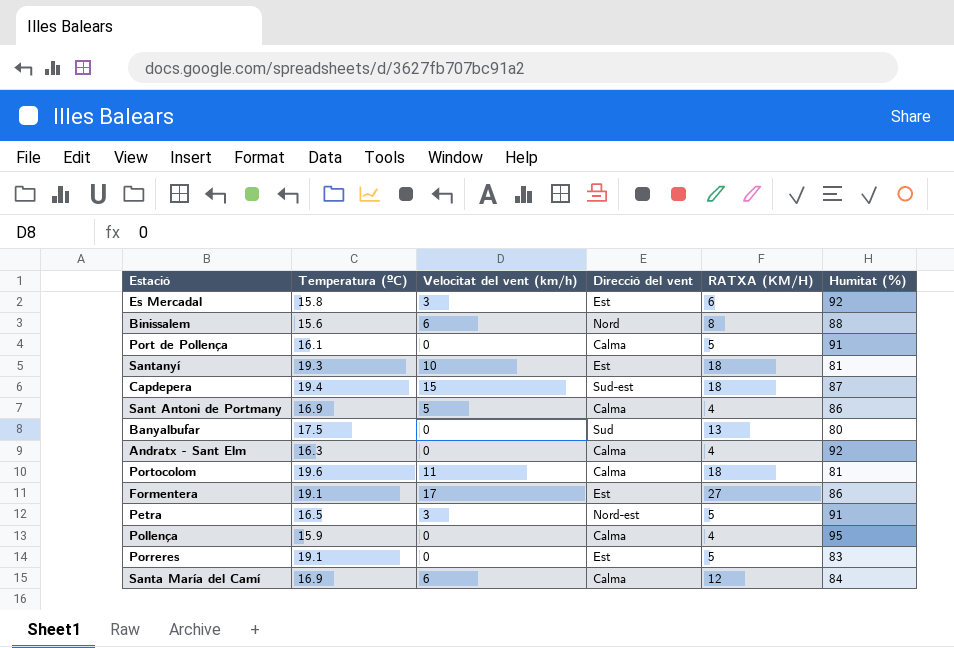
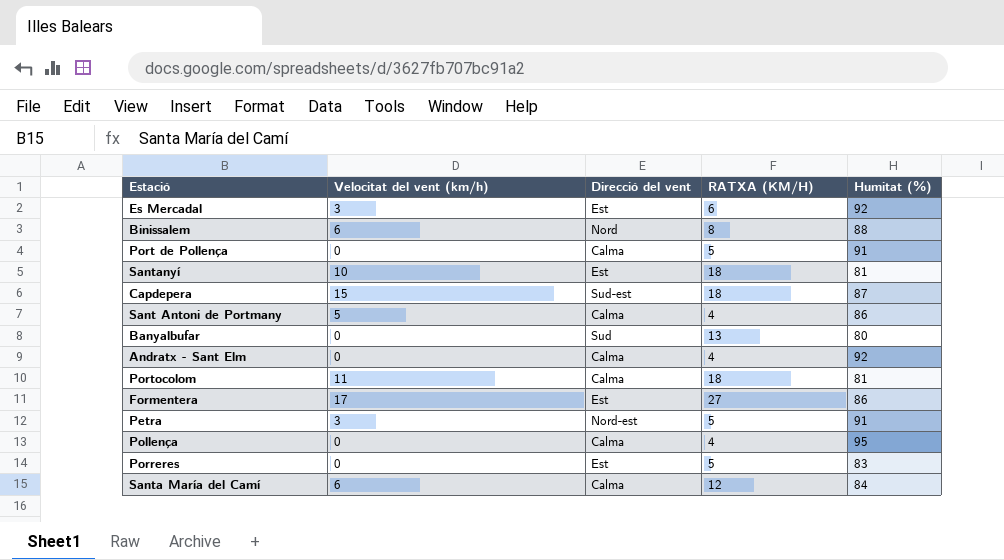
column Temperatura (ºC) | position: 2 -> none

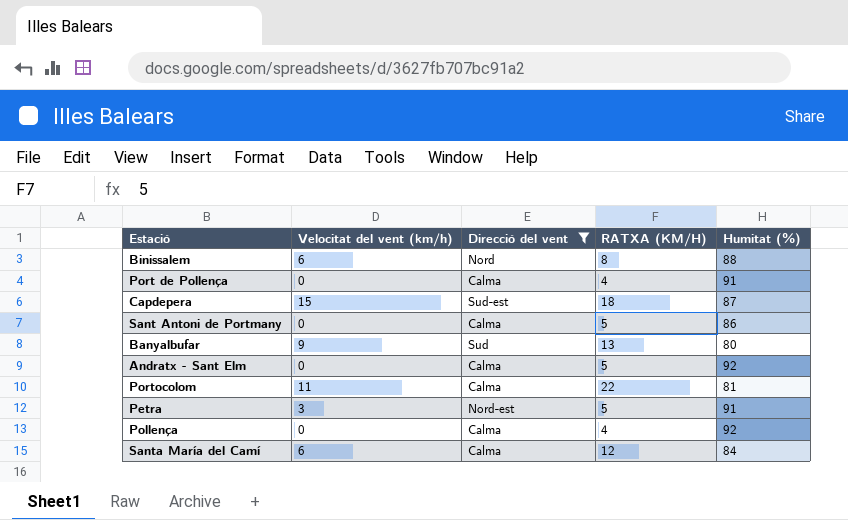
filter: none -> Direcció del vent != Est
Port de Pollença | RATXA (KM/H): 5 -> 4
Sant Antoni de Portmany | Velocitat del vent (km/h): 5 -> 0
Sant Antoni de Portmany | RATXA (KM/H): 4 -> 5
Banyalbufar | Velocitat del vent (km/h): 0 -> 9
Andratx - Sant Elm | RATXA (KM/H): 4 -> 5
Portocolom | RATXA (KM/H): 18 -> 22
Pollença | Humitat (%): 95 -> 92

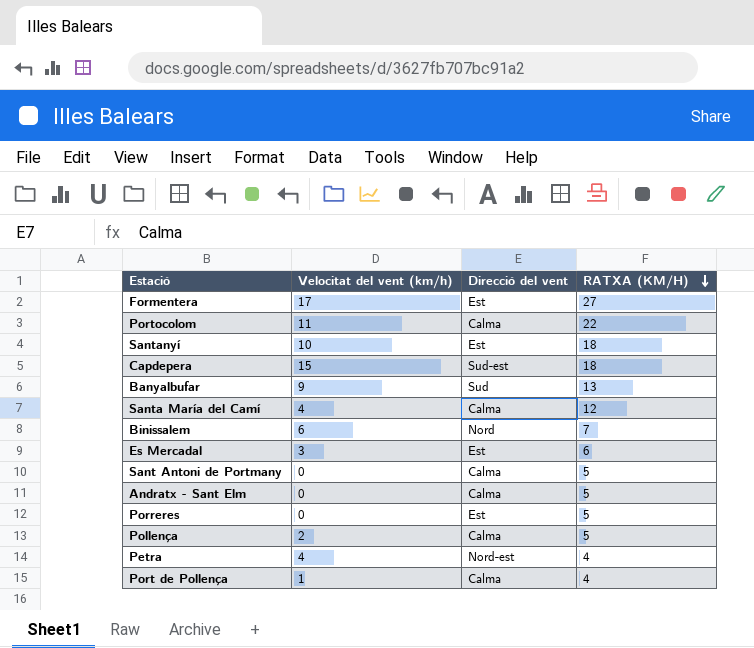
filter: Direcció del vent != Est -> none
row order: none -> RATXA (KM/H) descending
column Humitat (%) | position: 5 -> none
Santa María del Camí | Velocitat del vent (km/h): 6 -> 4
Binissalem | RATXA (KM/H): 8 -> 7
Pollença | Velocitat del vent (km/h): 0 -> 2
Pollença | RATXA (KM/H): 4 -> 5
Petra | Velocitat del vent (km/h): 3 -> 4
Petra | RATXA (KM/H): 5 -> 4
Port de Pollença | Velocitat del vent (km/h): 0 -> 1

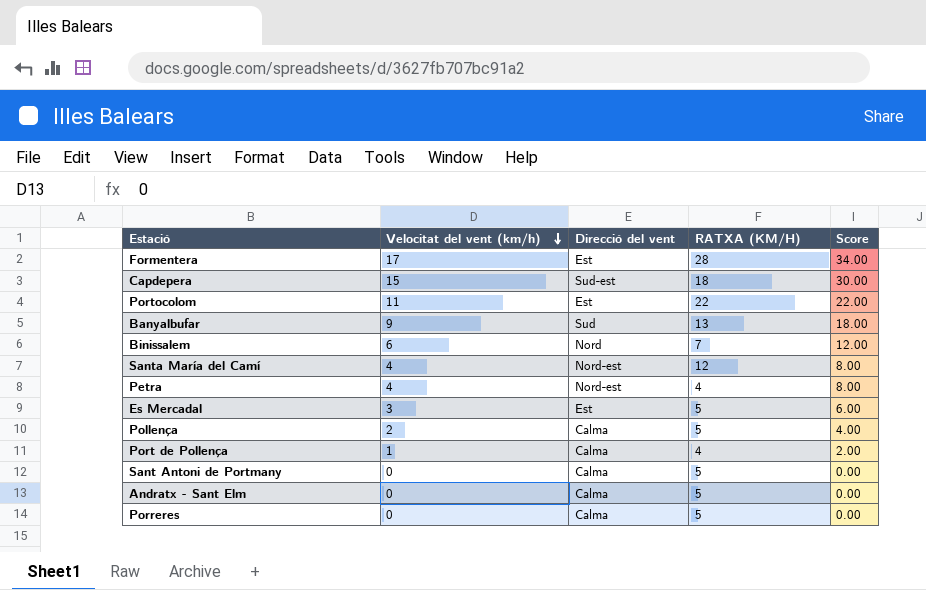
row order: RATXA (KM/H) descending -> Velocitat del vent (km/h) descending
column Score | formula: none -> [Velocitat del vent (km/h)] * 2
row Santanyí: 10 | Est | 18 -> none
Formentera | RATXA (KM/H): 27 -> 28
Portocolom | Direcció del vent: Calma -> Est
Santa María del Camí | Direcció del vent: Calma -> Nord-est
Es Mercadal | RATXA (KM/H): 6 -> 5
Porreres | Direcció del vent: Est -> Calma

